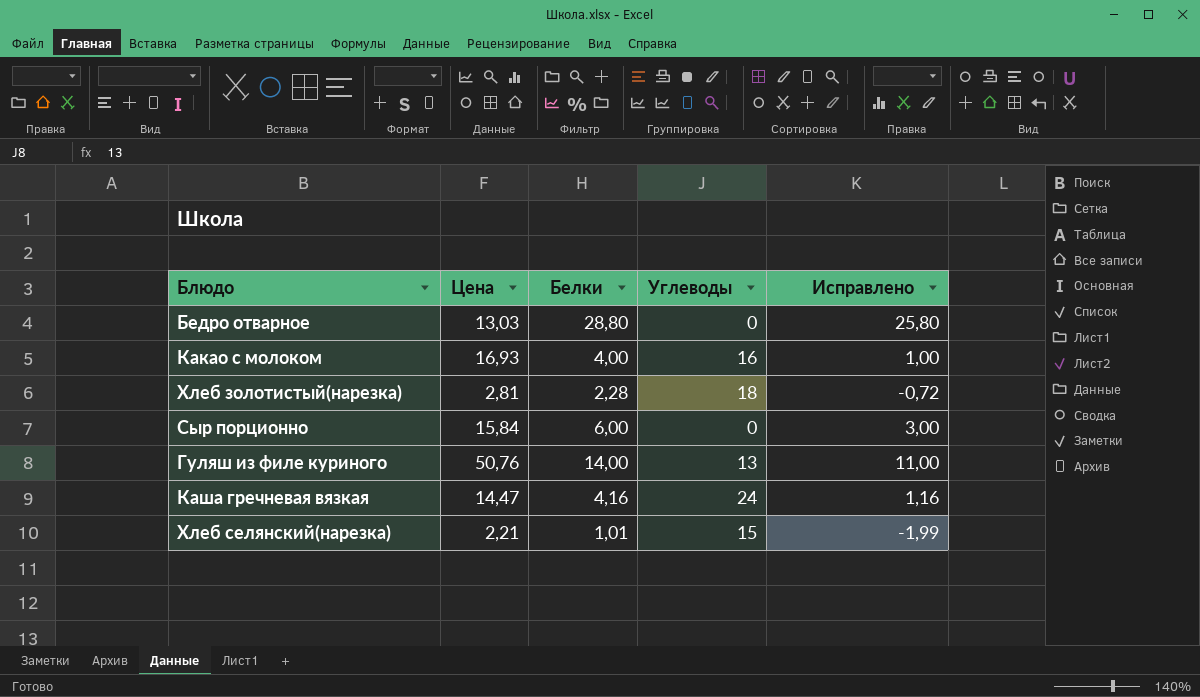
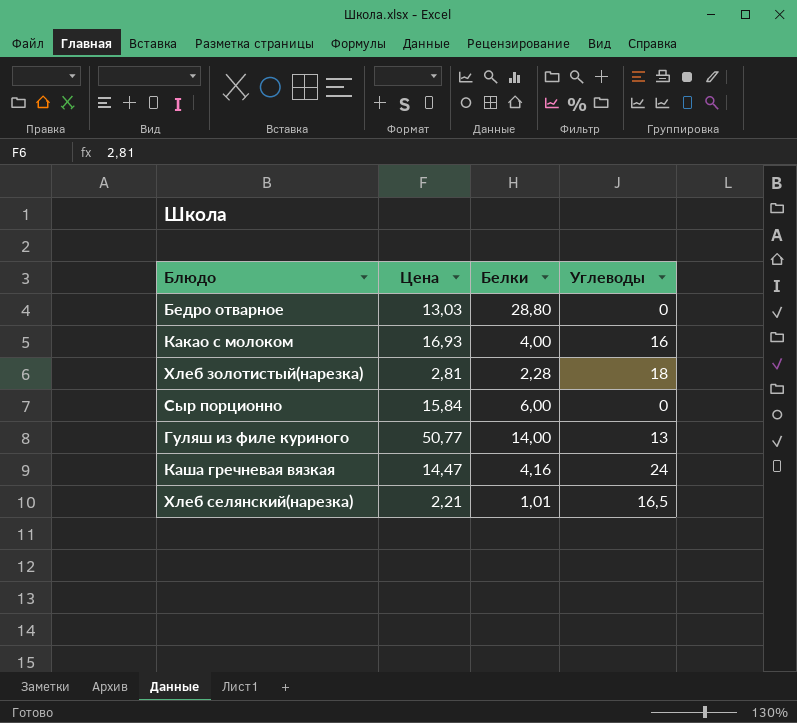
column Исправлено | formula: [Белки] - 3 -> none
Гуляш из филе куриного | Цена: 50,76 -> 50,77
Хлеб селянский(нарезка) | Углеводы: 15 -> 16,5

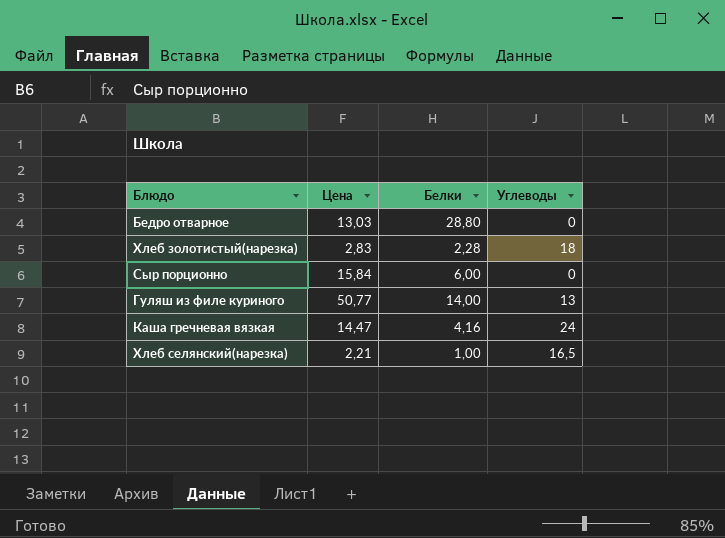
row Какао с молоком: 16,93 | 4,00 | 16 -> none
Хлеб золотистый(нарезка) | Цена: 2,81 -> 2,83
Хлеб селянский(нарезка) | Белки: 1,01 -> 1,00

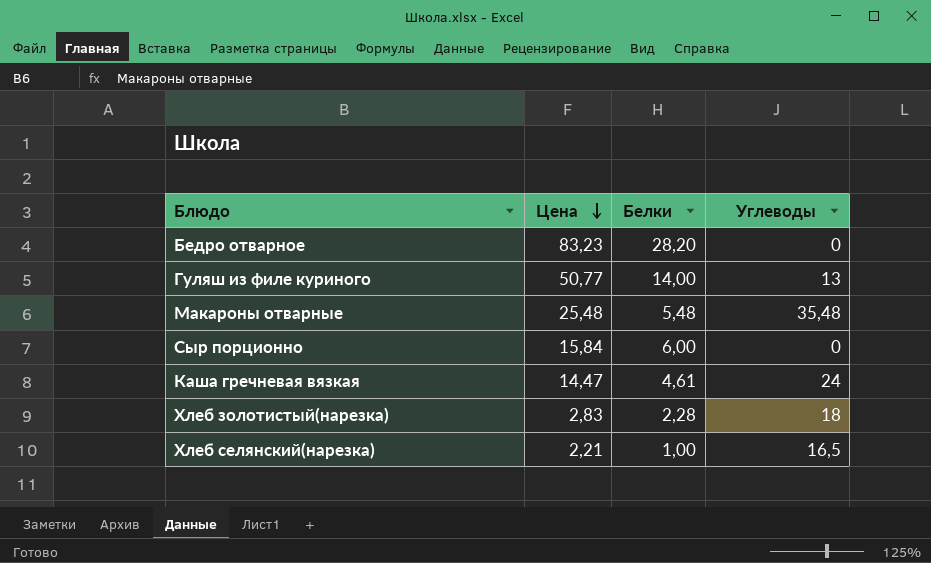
row order: none -> Цена descending
Бедро отварное | Цена: 13,03 -> 83,23
Бедро отварное | Белки: 28,80 -> 28,20
row Макароны отварные: none -> 25,48 | 5,48 | 35,48
Каша гречневая вязкая | Белки: 4,16 -> 4,61

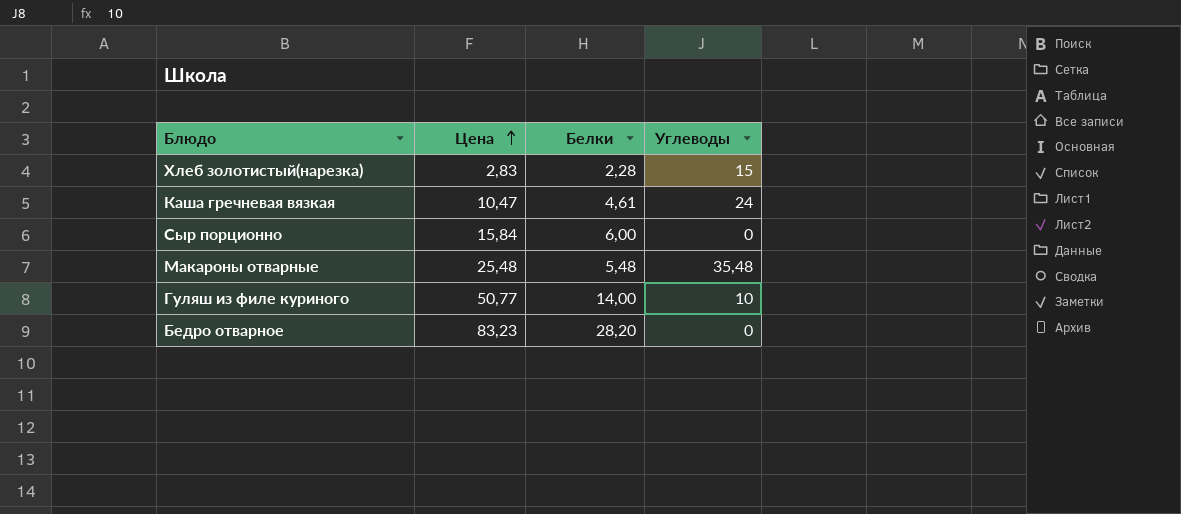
row order: Цена descending -> Цена ascending
row Хлеб селянский(нарезка): 2,21 | 1,00 | 16,5 -> none
Хлеб золотистый(нарезка) | Углеводы: 18 -> 15
Каша гречневая вязкая | Цена: 14,47 -> 10,47
Гуляш из филе куриного | Углеводы: 13 -> 10

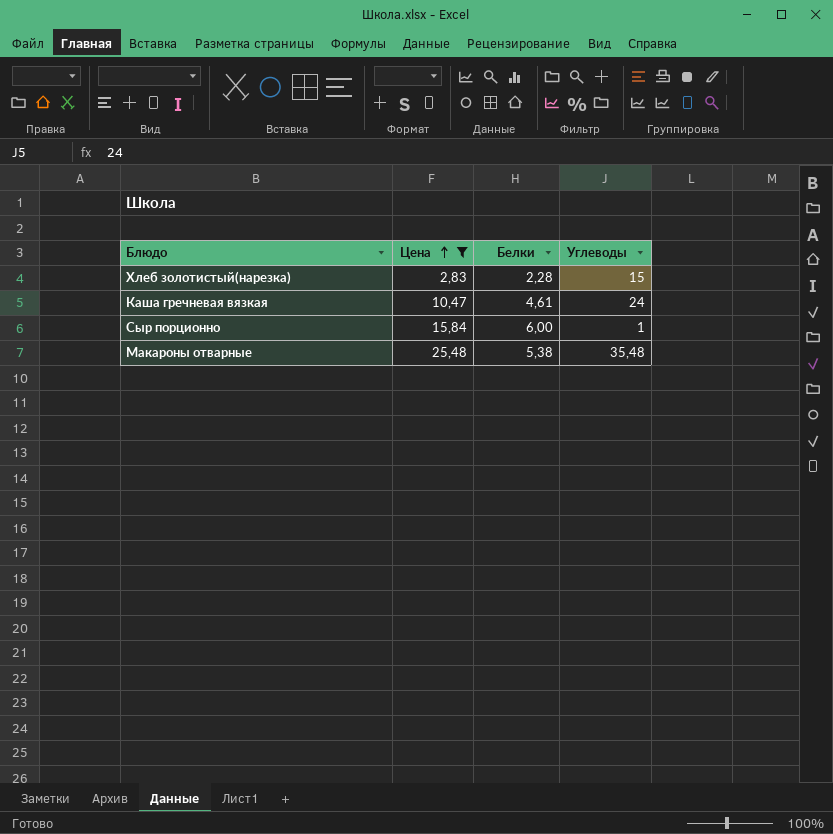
filter: none -> Цена <= 25,48
Сыр порционно | Углеводы: 0 -> 1
Макароны отварные | Белки: 5,48 -> 5,38

